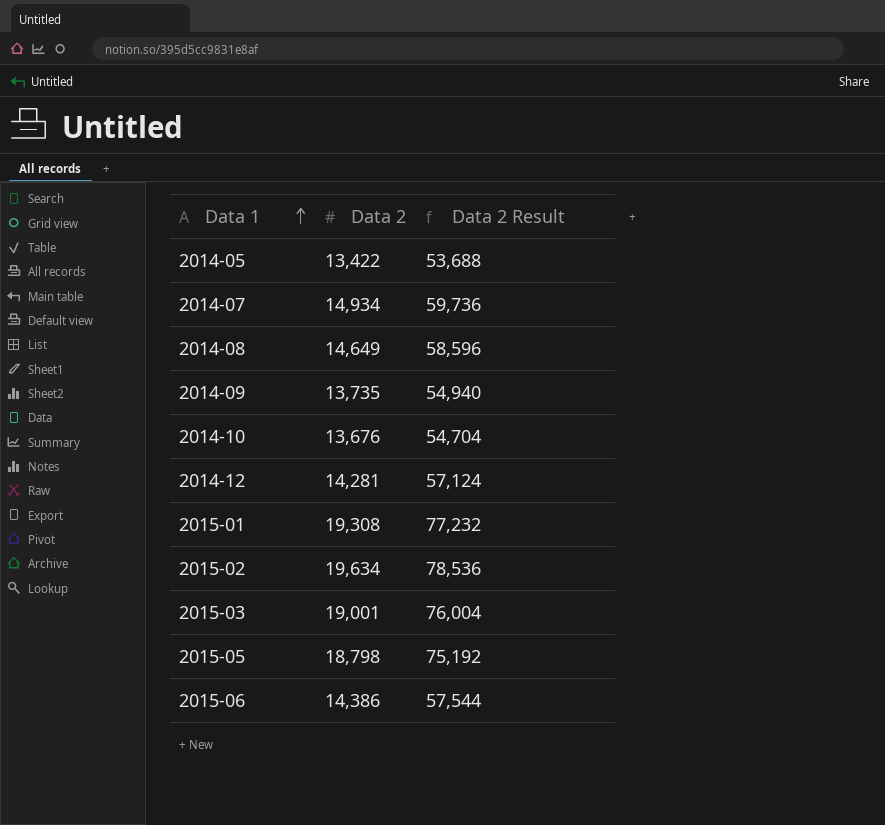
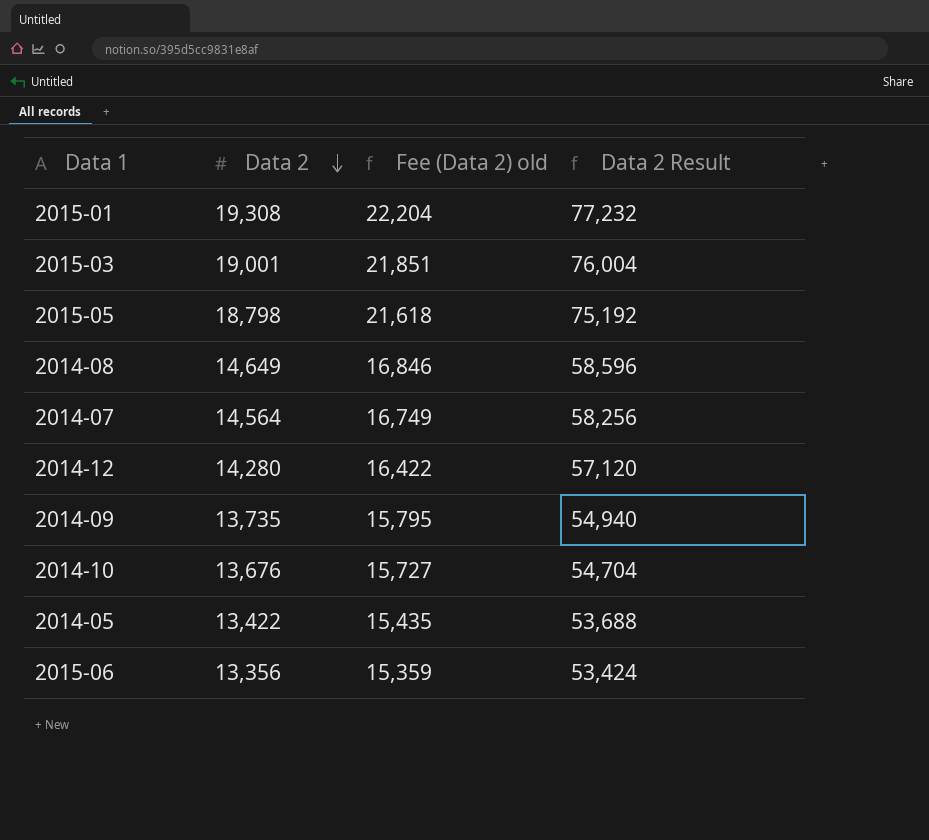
row order: Data 1 ascending -> Data 2 descending
column Fee (Data 2) old | formula: none -> [Data 2] * 1.15
row 2015-02: 19,634 | 78,536 -> none
2014-07 | Data 2: 14,934 -> 14,564
2014-07 | Data 2 Result: 59,736 -> 58,256
2014-12 | Data 2: 14,281 -> 14,280
2014-12 | Data 2 Result: 57,124 -> 57,120
2015-06 | Data 2: 14,386 -> 13,356
2015-06 | Data 2 Result: 57,544 -> 53,424

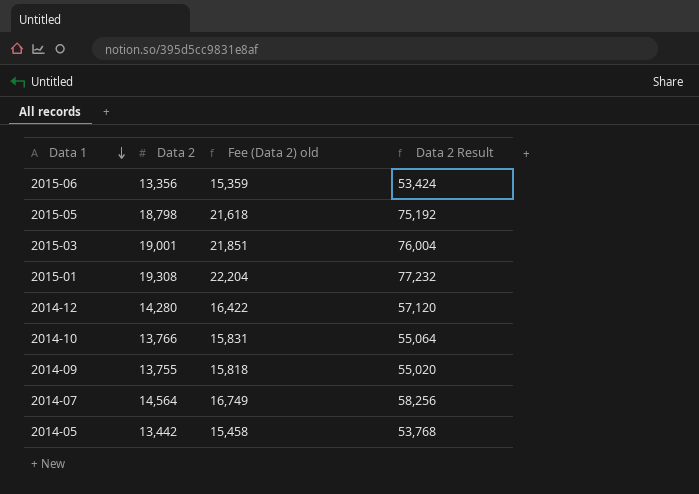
row order: Data 2 descending -> Data 1 descending
row 2014-08: 14,649 | 16,846 | 58,596 -> none
2014-10 | Data 2: 13,676 -> 13,766
2014-10 | Fee (Data 2) old: 15,727 -> 15,831
2014-10 | Data 2 Result: 54,704 -> 55,064
2014-09 | Data 2: 13,735 -> 13,755
2014-09 | Fee (Data 2) old: 15,795 -> 15,818
2014-09 | Data 2 Result: 54,940 -> 55,020
2014-05 | Data 2: 13,422 -> 13,442
2014-05 | Fee (Data 2) old: 15,435 -> 15,458
2014-05 | Data 2 Result: 53,688 -> 53,768

